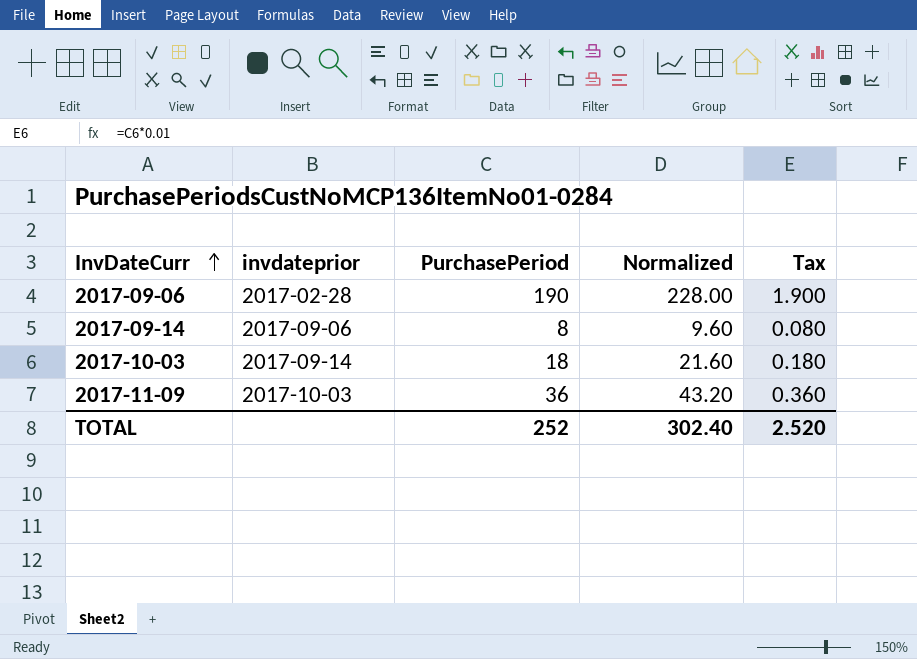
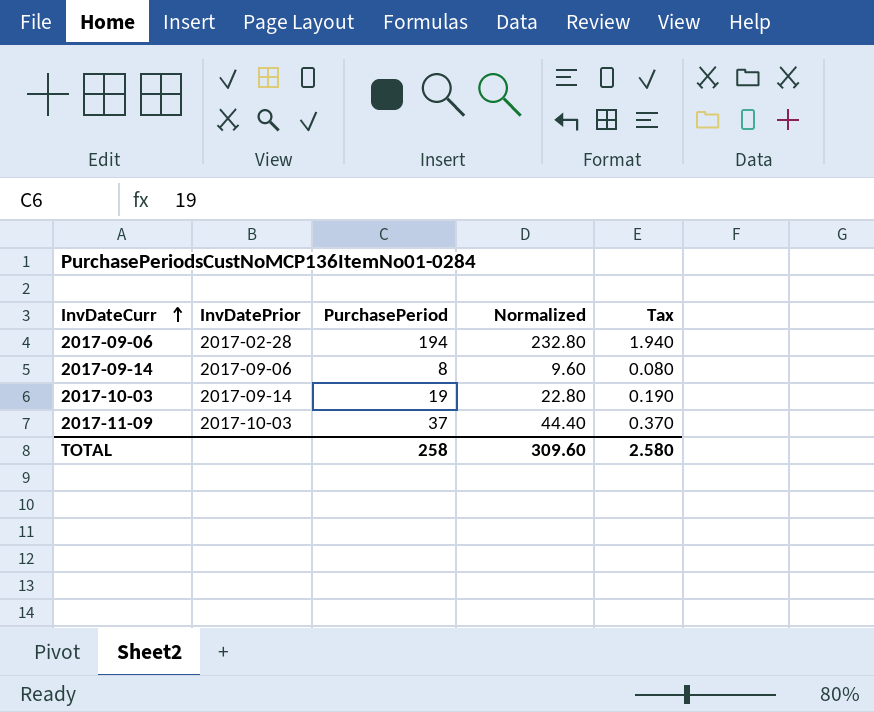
column name: invdateprior -> InvDatePrior
2017-09-06 | PurchasePeriod: 190 -> 194
2017-09-06 | Normalized: 228.00 -> 232.80
2017-09-06 | Tax: 1.900 -> 1.940
2017-10-03 | PurchasePeriod: 18 -> 19
2017-10-03 | Normalized: 21.60 -> 22.80
2017-10-03 | Tax: 0.180 -> 0.190
2017-11-09 | PurchasePeriod: 36 -> 37
2017-11-09 | Normalized: 43.20 -> 44.40
2017-11-09 | Tax: 0.360 -> 0.370
TOTAL | PurchasePeriod: 252 -> 258
TOTAL | Normalized: 302.40 -> 309.60
TOTAL | Tax: 2.520 -> 2.580

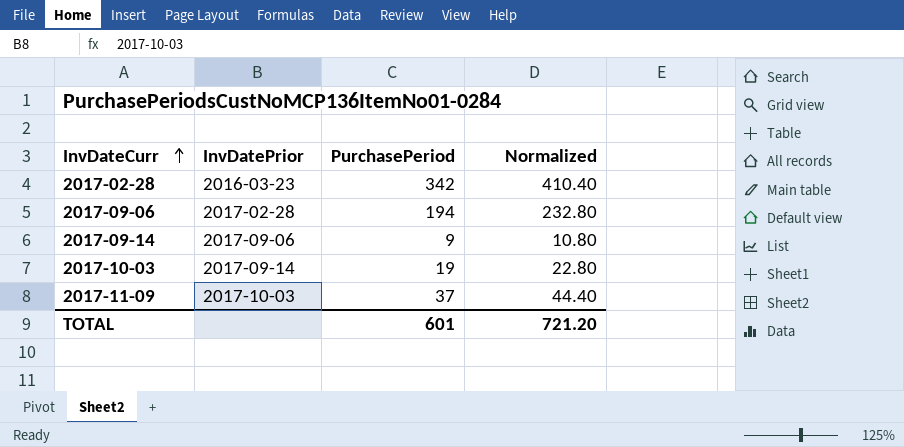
column Tax | formula: [PurchasePeriod] * 0.01 -> none
row 2017-02-28: none -> 2016-03-23 | 342 | 410.40
2017-09-14 | PurchasePeriod: 8 -> 9
2017-09-14 | Normalized: 9.60 -> 10.80
TOTAL | PurchasePeriod: 258 -> 601
TOTAL | Normalized: 309.60 -> 721.20

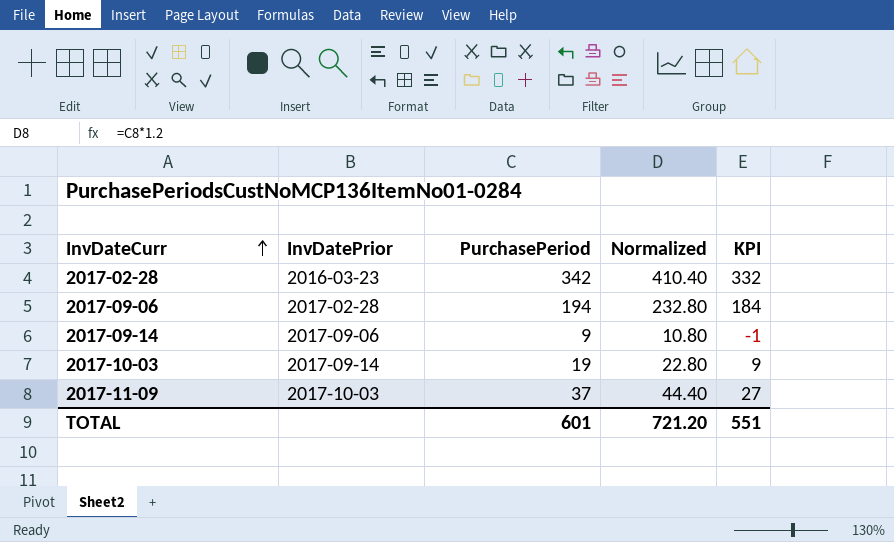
column KPI | formula: none -> [PurchasePeriod] - 10

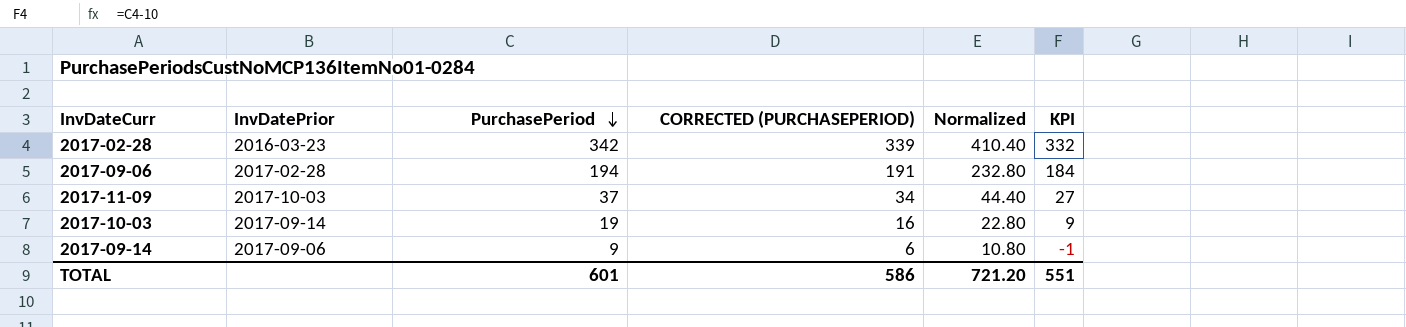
row order: InvDateCurr ascending -> PurchasePeriod descending
column CORRECTED (PURCHASEPERIOD) | formula: none -> [PurchasePeriod] - 3

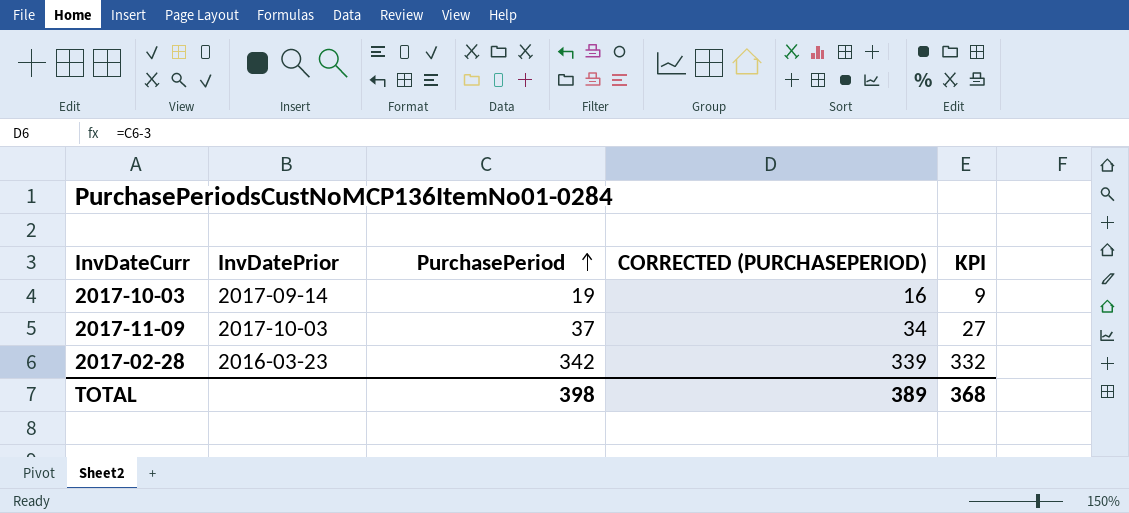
row order: PurchasePeriod descending -> PurchasePeriod ascending
column Normalized | formula: [PurchasePeriod] * 1.2 -> none
row 2017-09-06: 2017-02-28 | 194 | 191 | 232.80 | 184 -> none
row 2017-09-14: 2017-09-06 | 9 | 6 | 10.80 | -1 -> none
TOTAL | PurchasePeriod: 601 -> 398
TOTAL | CORRECTED (PURCHASEPERIOD): 586 -> 389
TOTAL | KPI: 551 -> 368

